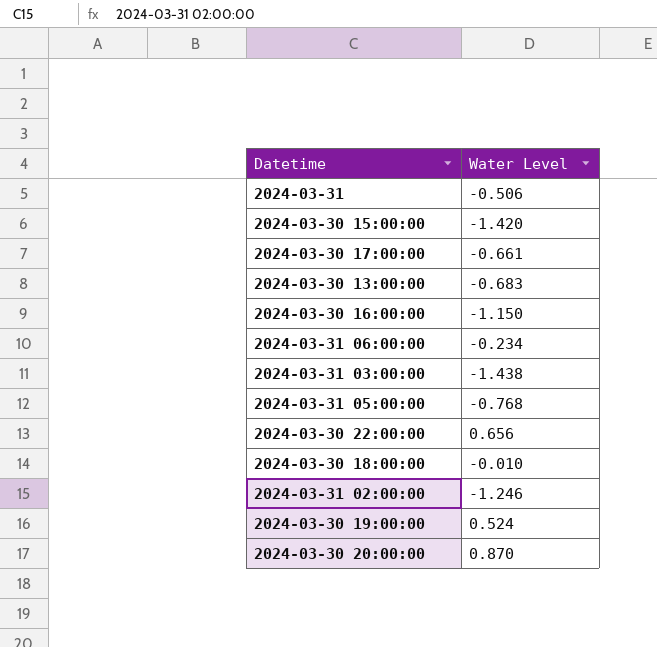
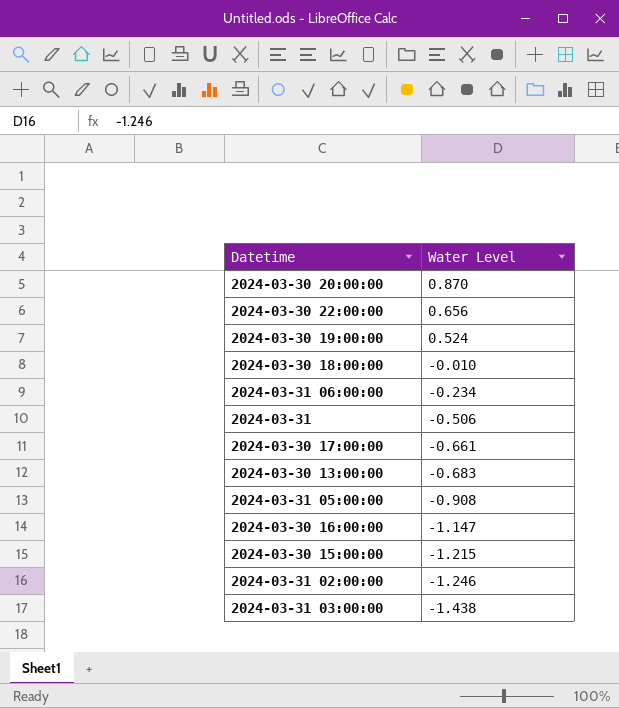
row order: none -> Water Level descending
2024-03-31 05:00:00 | Water Level: -0.768 -> -0.908
2024-03-30 16:00:00 | Water Level: -1.150 -> -1.147
2024-03-30 15:00:00 | Water Level: -1.420 -> -1.215

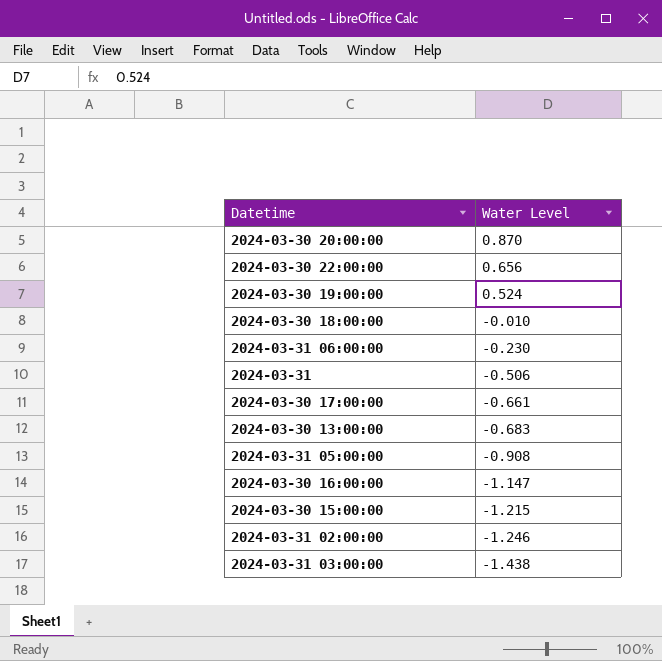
2024-03-31 06:00:00 | Water Level: -0.234 -> -0.230

